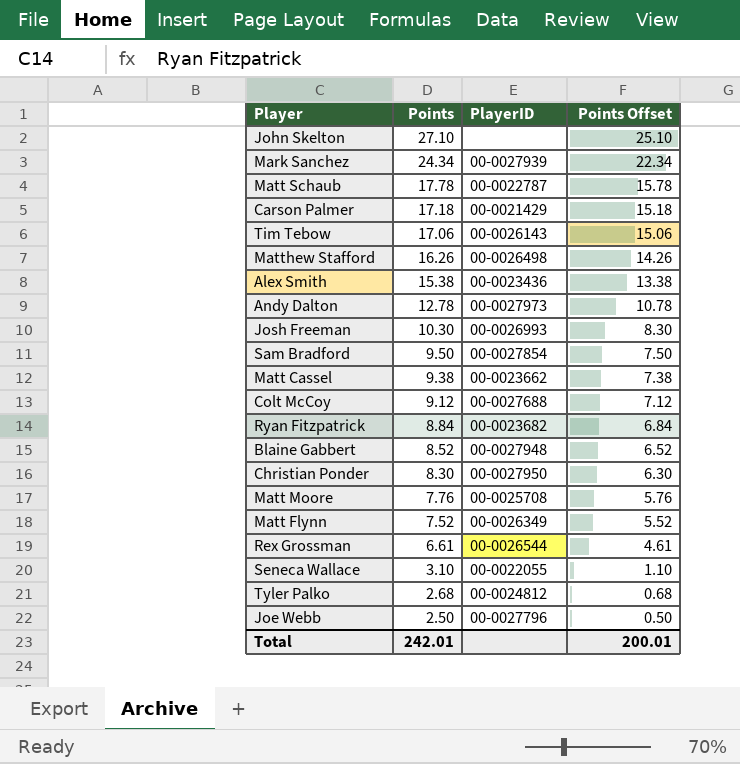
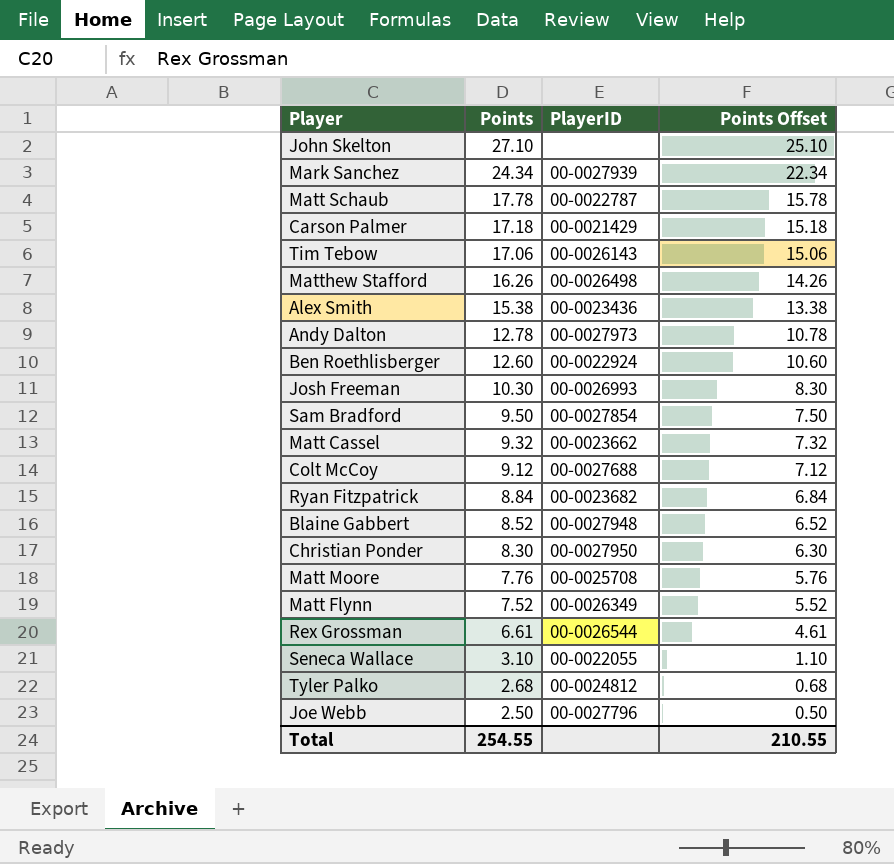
row Ben Roethlisberger: none -> 12.60 | 00-0022924 | 10.60
Matt Cassel | Points: 9.38 -> 9.32
Matt Cassel | Points Offset: 7.38 -> 7.32
Total | Points: 242.01 -> 254.55
Total | Points Offset: 200.01 -> 210.55

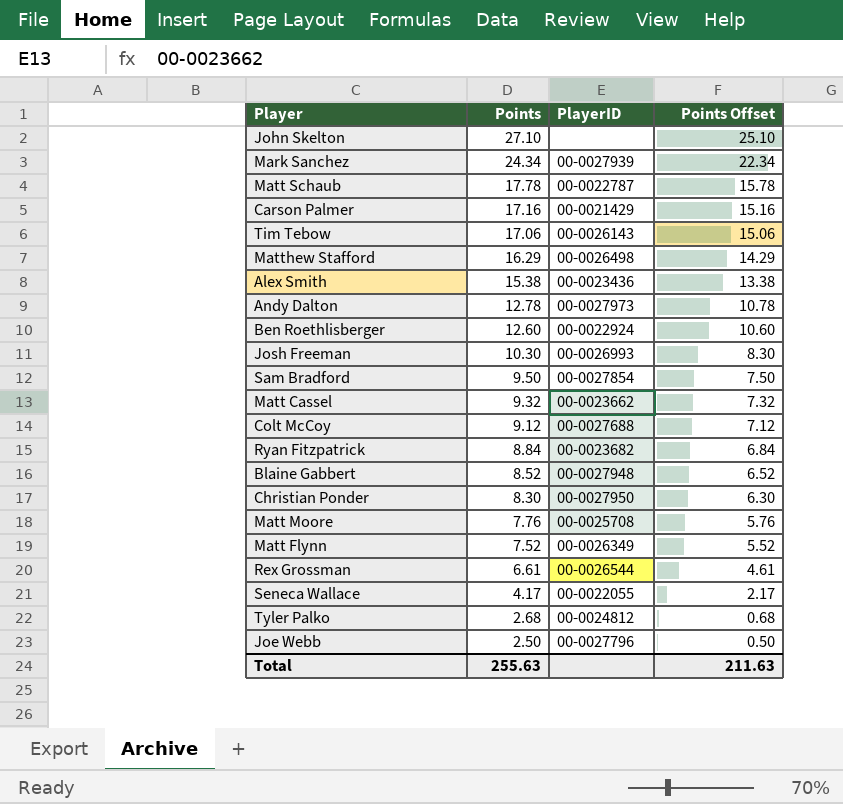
Carson Palmer | Points: 17.18 -> 17.16
Carson Palmer | Points Offset: 15.18 -> 15.16
Matthew Stafford | Points: 16.26 -> 16.29
Matthew Stafford | Points Offset: 14.26 -> 14.29
Seneca Wallace | Points: 3.10 -> 4.17
Seneca Wallace | Points Offset: 1.10 -> 2.17
Total | Points: 254.55 -> 255.63
Total | Points Offset: 210.55 -> 211.63

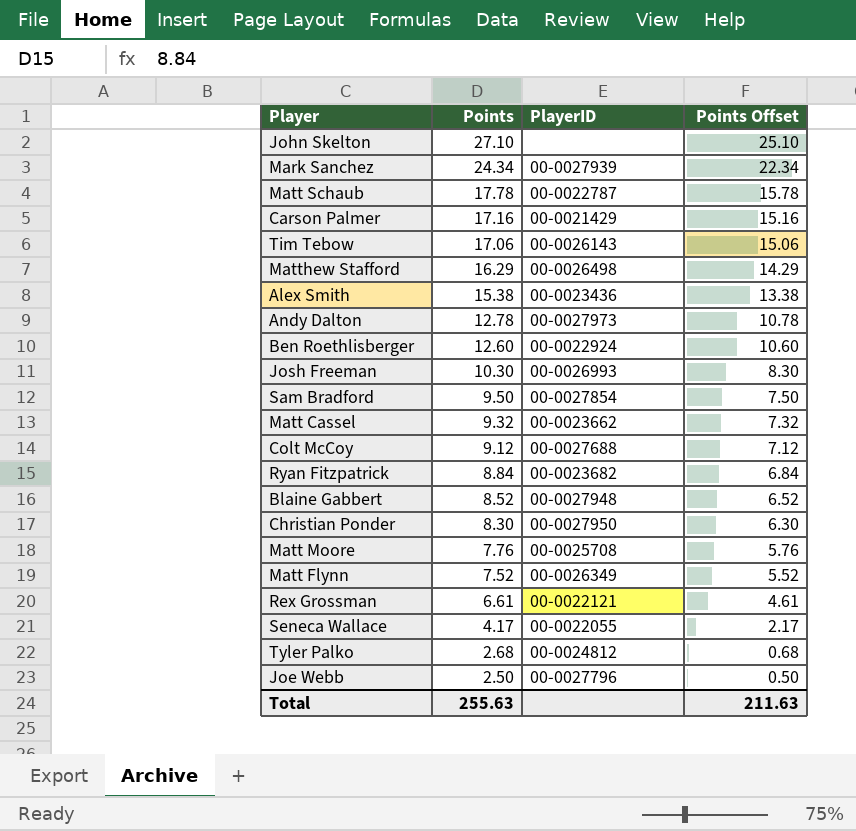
Rex Grossman | PlayerID: 00-0026544 -> 00-0022121

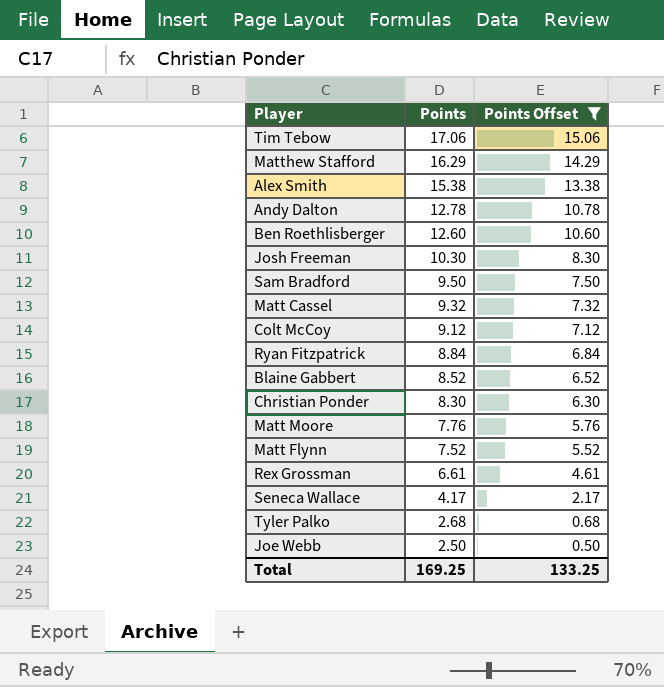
filter: none -> Points Offset <= 15.06
column PlayerID | position: 3 -> none
Total | Points: 255.63 -> 169.25
Total | Points Offset: 211.63 -> 133.25

